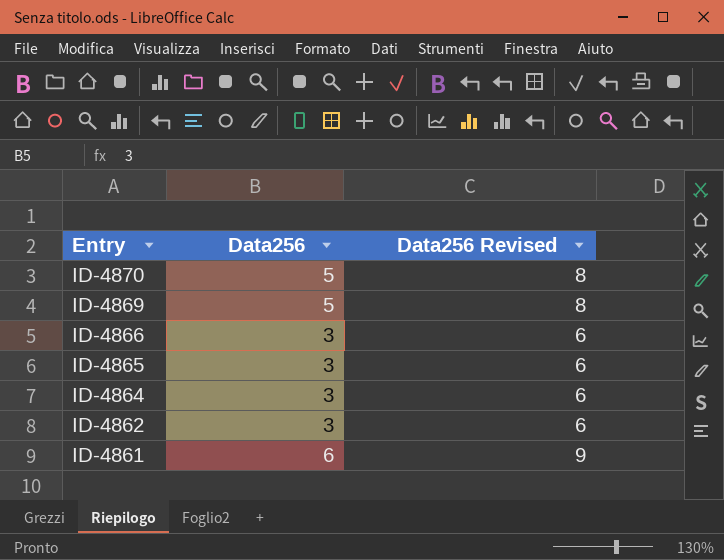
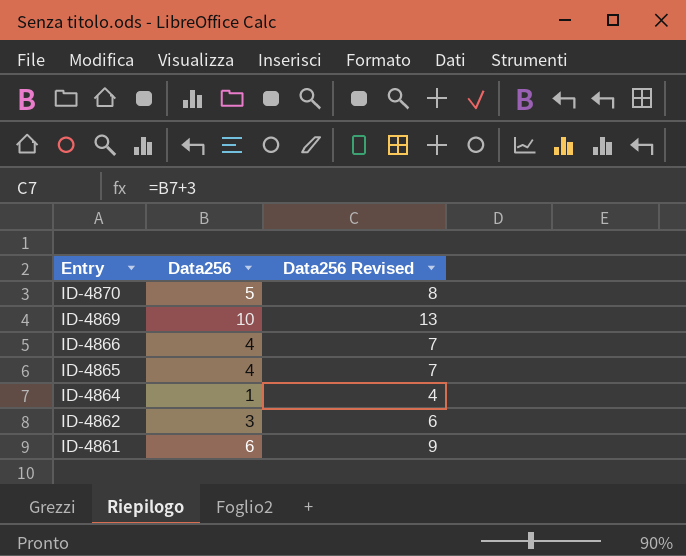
ID-4869 | Data256: 5 -> 10
ID-4869 | Data256 Revised: 8 -> 13
ID-4866 | Data256: 3 -> 4
ID-4866 | Data256 Revised: 6 -> 7
ID-4865 | Data256: 3 -> 4
ID-4865 | Data256 Revised: 6 -> 7
ID-4864 | Data256: 3 -> 1
ID-4864 | Data256 Revised: 6 -> 4

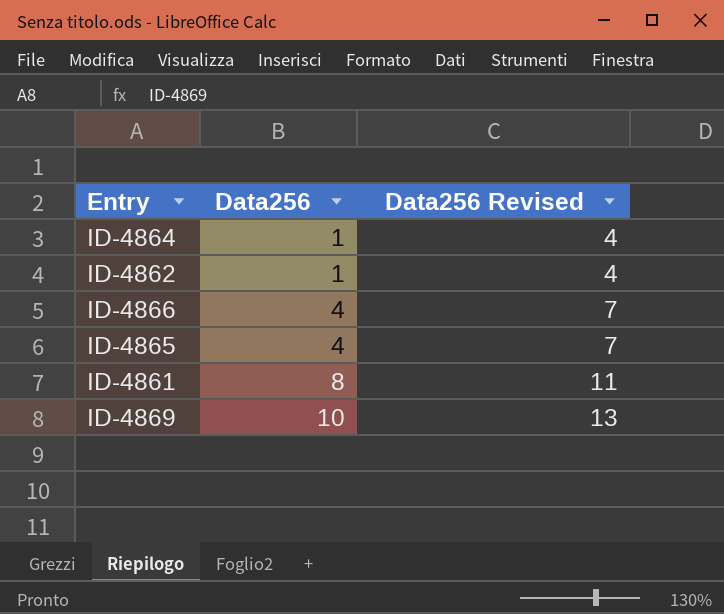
row order: Entry descending -> Data256 ascending
row ID-4870: 5 | 8 -> none
ID-4862 | Data256: 3 -> 1
ID-4862 | Data256 Revised: 6 -> 4
ID-4861 | Data256: 6 -> 8
ID-4861 | Data256 Revised: 9 -> 11

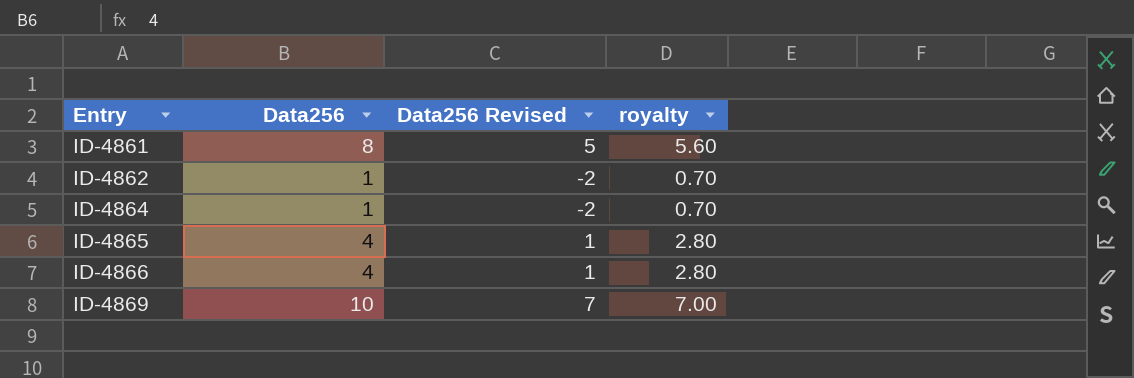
row order: Data256 ascending -> Entry ascending
column Data256 Revised | formula: [Data256] + 3 -> [Data256] - 3
column royalty | formula: none -> [Data256] * 0.7

